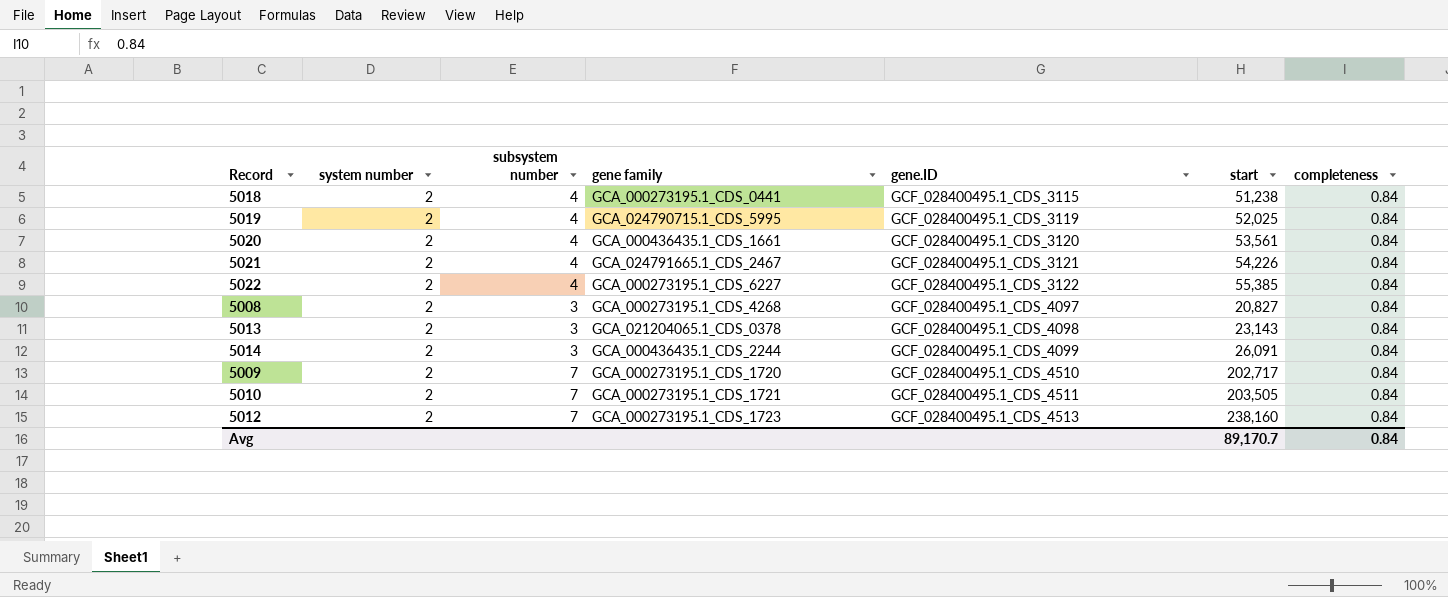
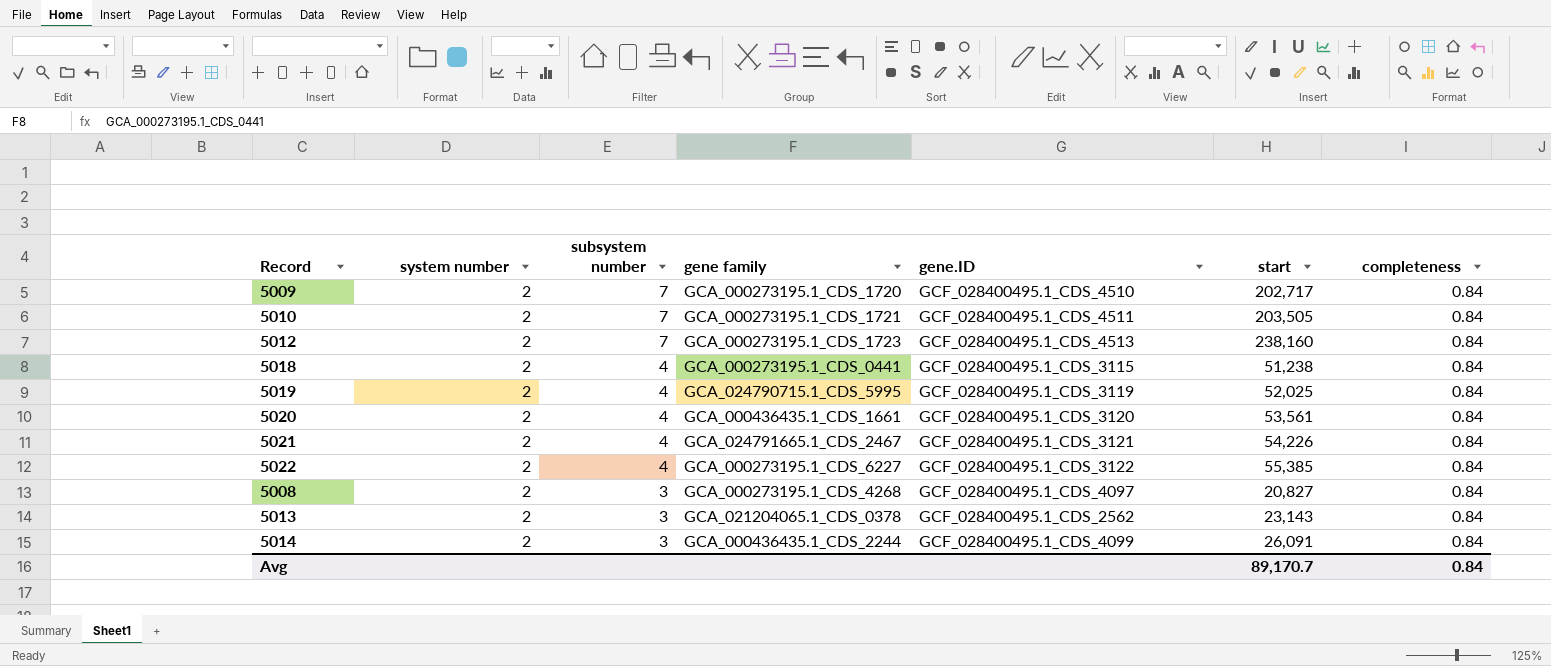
row order: gene.ID ascending -> subsystem number descending
5013 | gene.ID: GCF_028400495.1_CDS_4098 -> GCF_028400495.1_CDS_2562

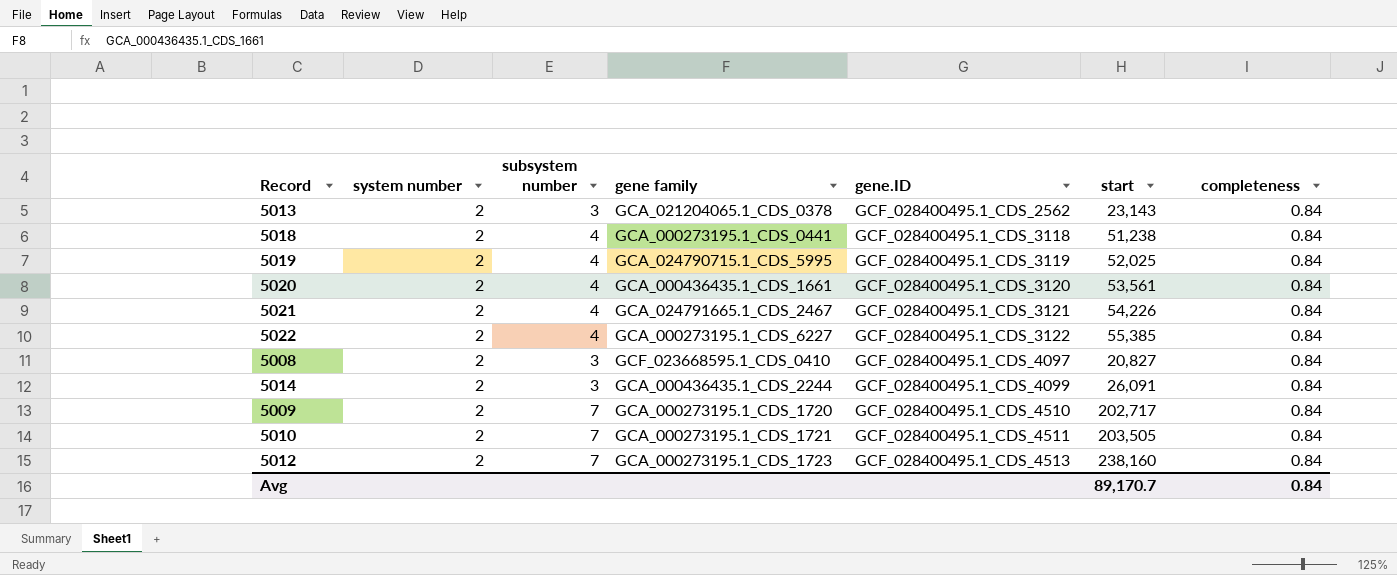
row order: subsystem number descending -> gene.ID ascending
5018 | gene.ID: GCF_028400495.1_CDS_3115 -> GCF_028400495.1_CDS_3118
5008 | gene family: GCA_000273195.1_CDS_4268 -> GCF_023668595.1_CDS_0410

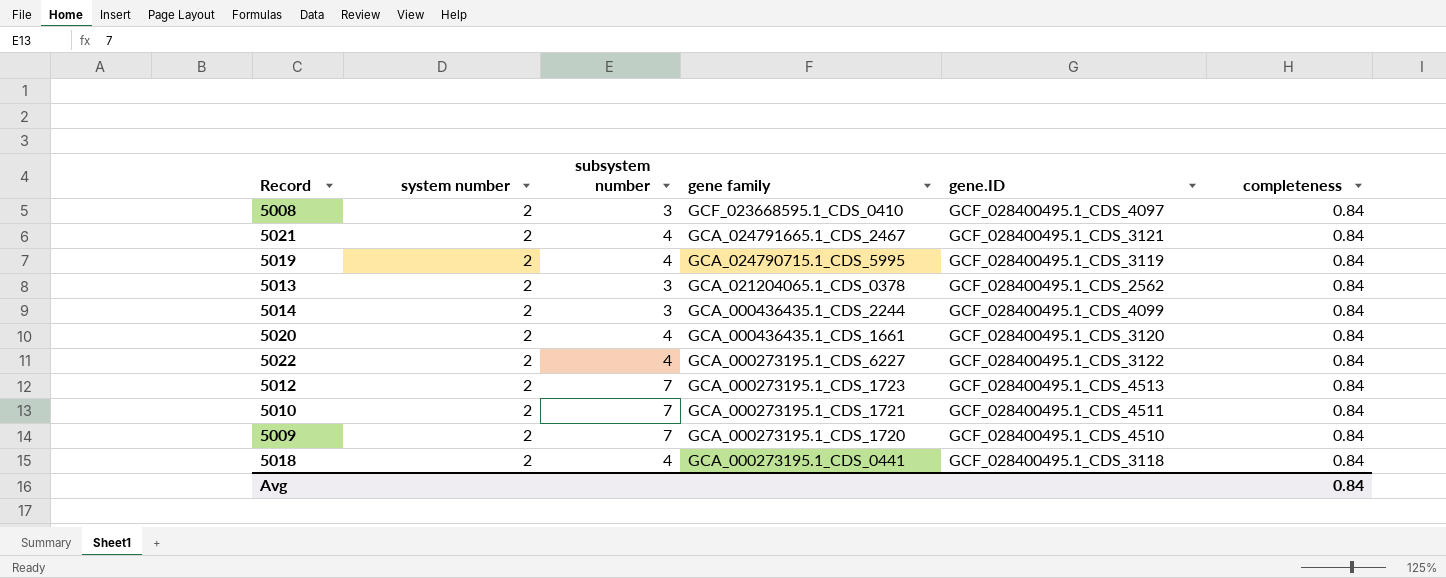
row order: gene.ID ascending -> gene family descending
column start | position: 6 -> none

